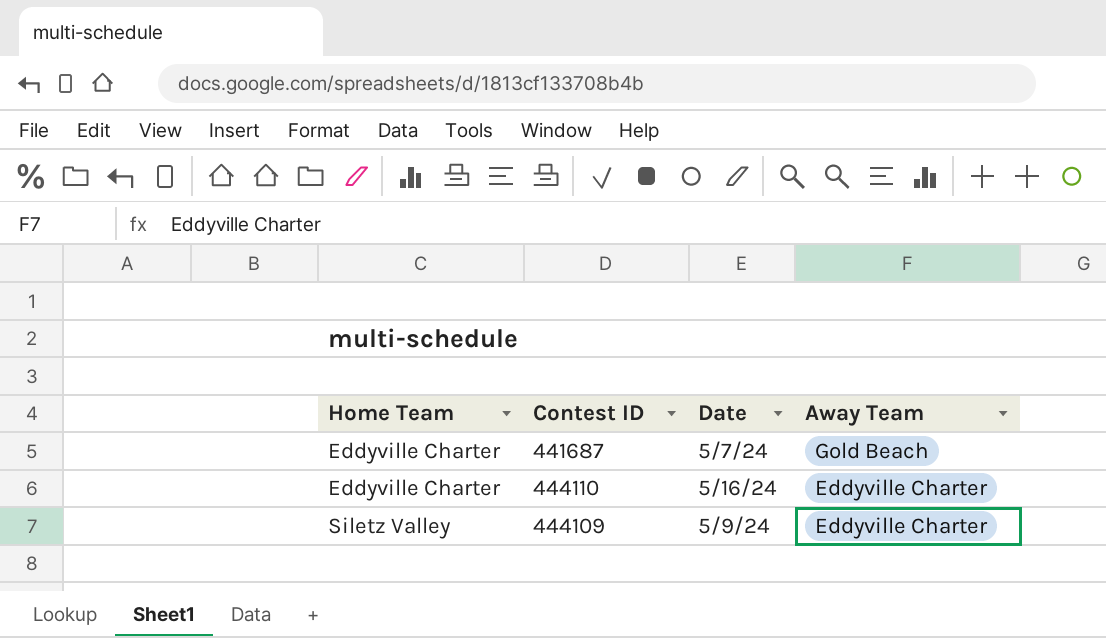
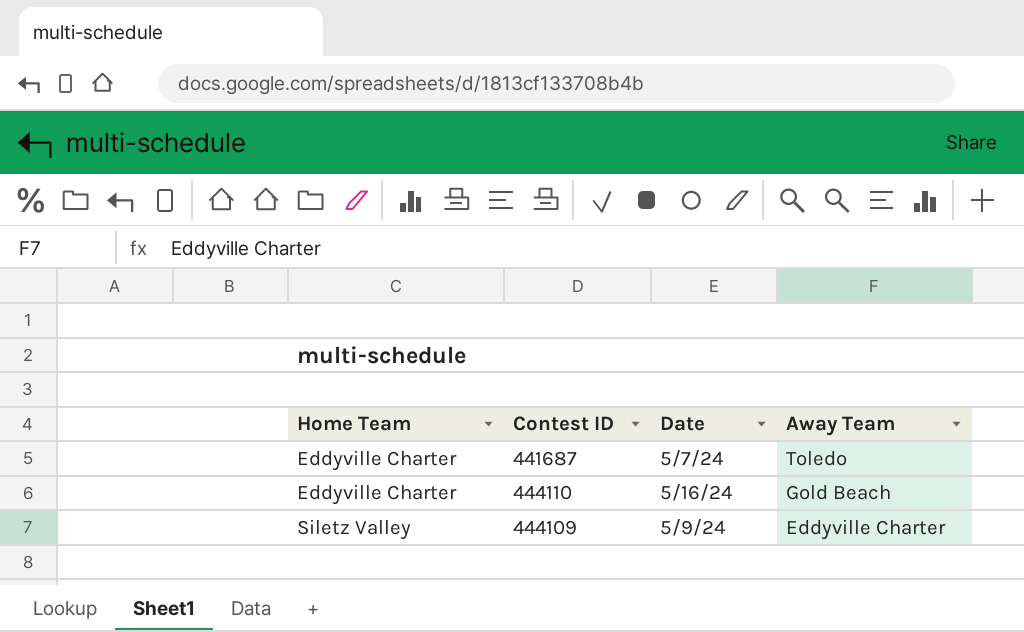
441687 | Away Team: Gold Beach -> Toledo
444110 | Away Team: Eddyville Charter -> Gold Beach

